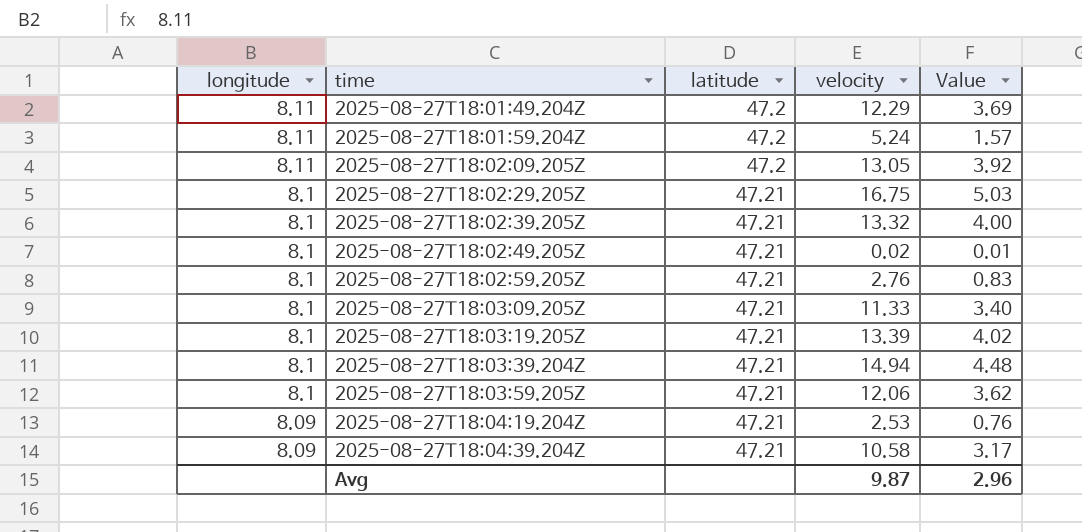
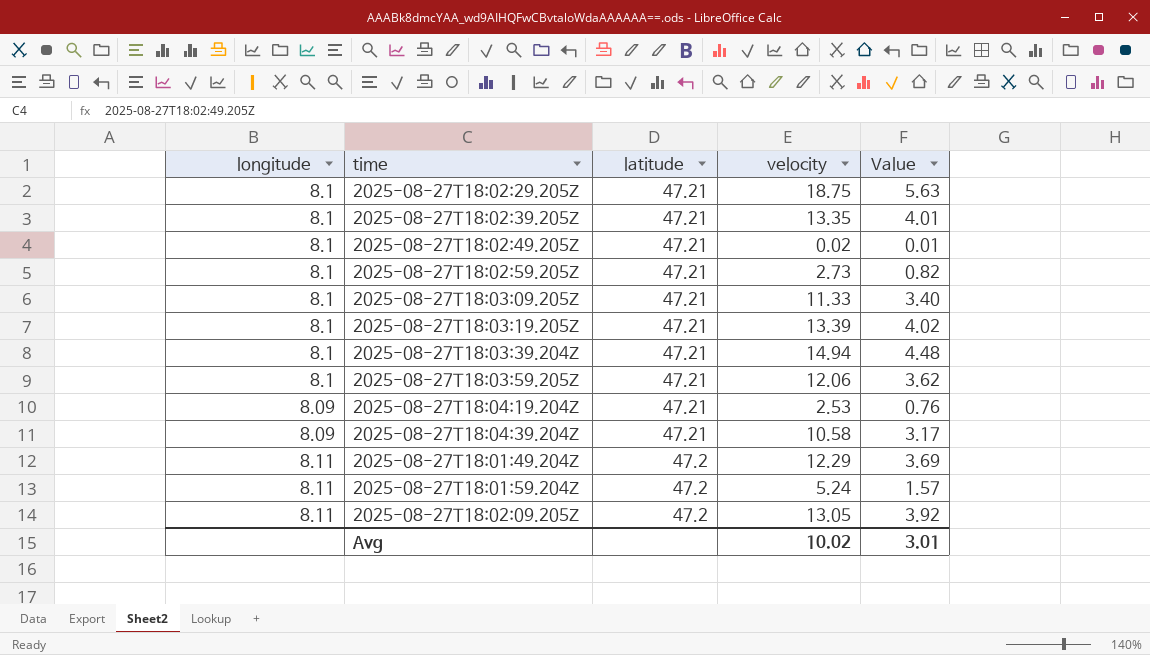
row order: longitude descending -> latitude descending
2025-08-27T18:02:29.205Z | velocity: 16.75 -> 18.75
2025-08-27T18:02:29.205Z | Value: 5.03 -> 5.63
2025-08-27T18:02:39.205Z | velocity: 13.32 -> 13.35
2025-08-27T18:02:39.205Z | Value: 4.00 -> 4.01
2025-08-27T18:02:59.205Z | velocity: 2.76 -> 2.73
2025-08-27T18:02:59.205Z | Value: 0.83 -> 0.82
Avg | velocity: 9.87 -> 10.02
Avg | Value: 2.96 -> 3.01

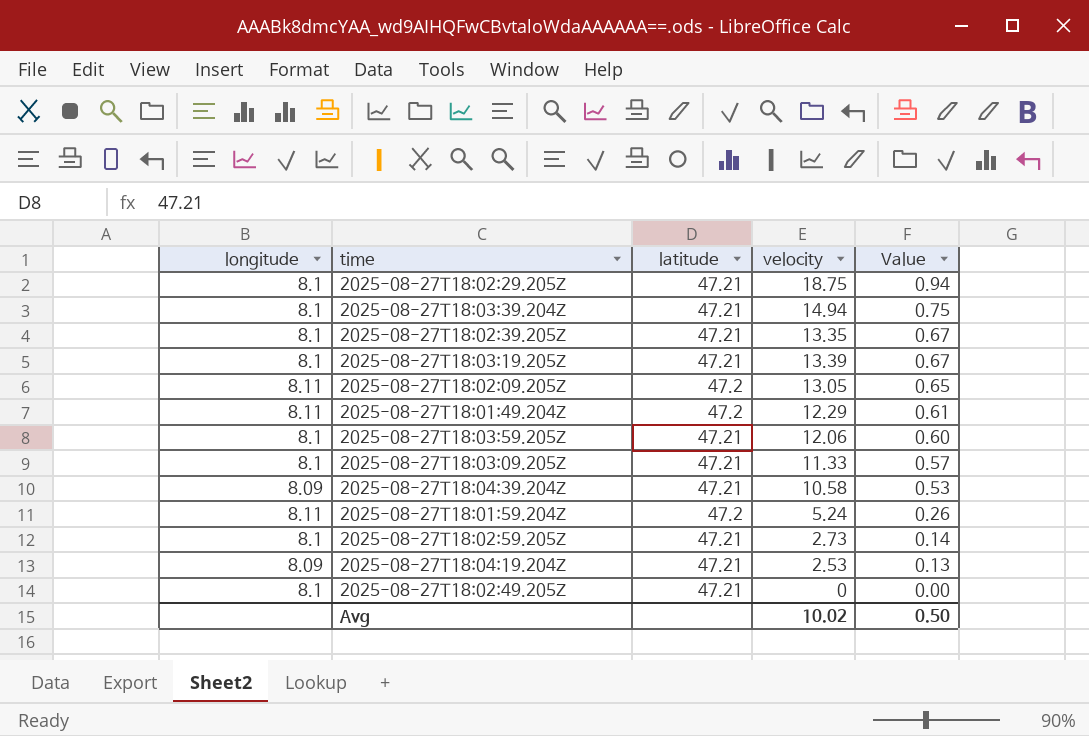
row order: latitude descending -> Value descending
column Value | formula: [velocity] * 0.3 -> [velocity] * 0.05
2025-08-27T18:02:49.205Z | velocity: 0.02 -> 0
Avg | Value: 3.01 -> 0.50

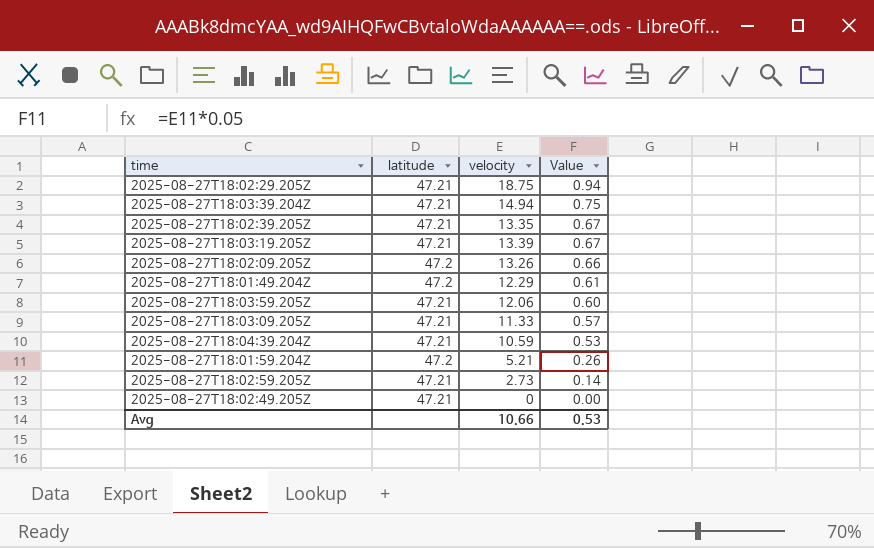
column longitude | position: 1 -> none
row 2025-08-27T18:04:19.204Z: 8.09 | 47.21 | 2.53 | 0.13 -> none
2025-08-27T18:02:09.205Z | velocity: 13.05 -> 13.26
2025-08-27T18:02:09.205Z | Value: 0.65 -> 0.66
2025-08-27T18:04:39.204Z | velocity: 10.58 -> 10.59
2025-08-27T18:01:59.204Z | velocity: 5.24 -> 5.21
Avg | velocity: 10.02 -> 10.66
Avg | Value: 0.50 -> 0.53

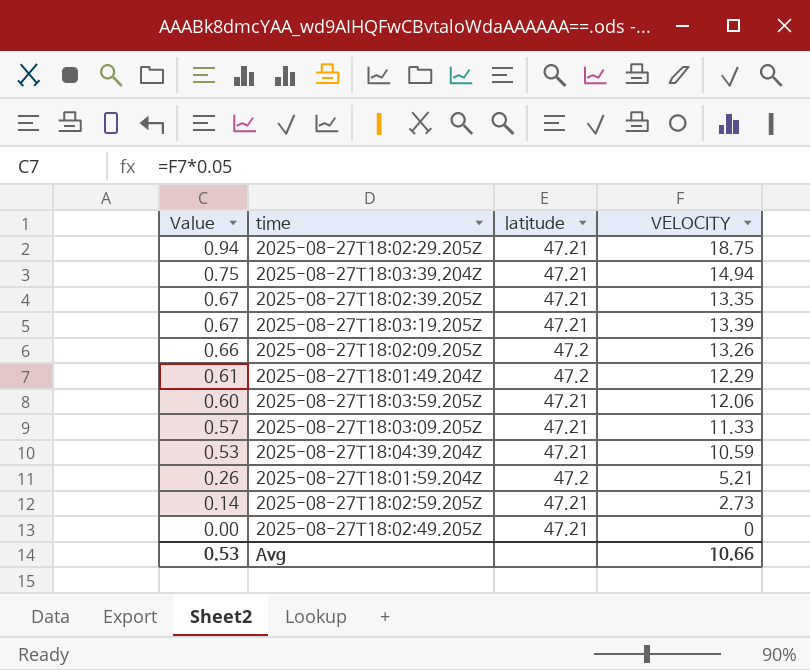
column Value | position: 4 -> 1
column name: velocity -> VELOCITY

